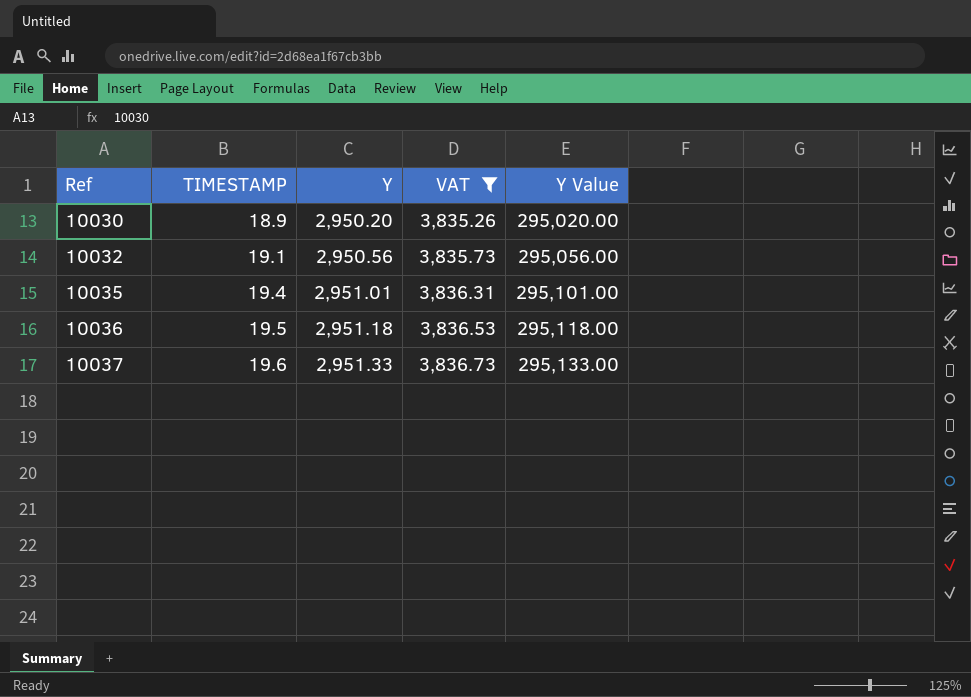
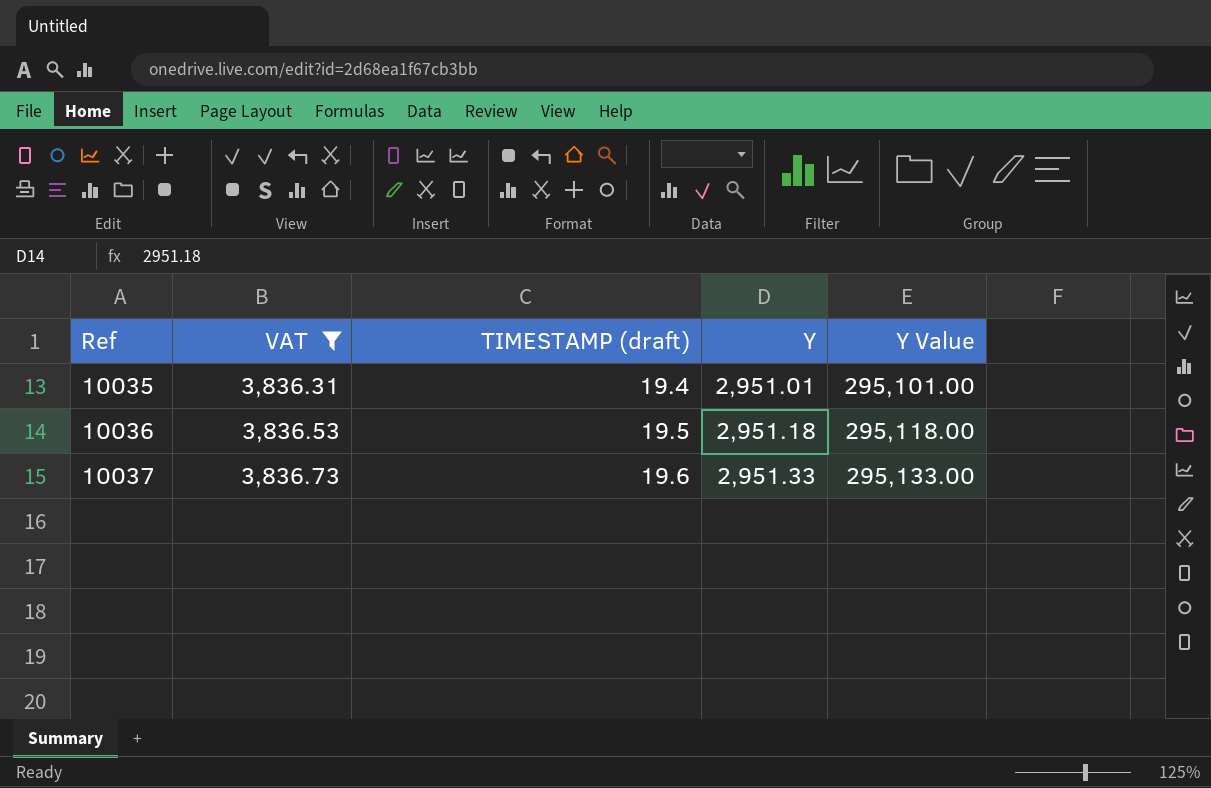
column VAT | position: 4 -> 2
column name: TIMESTAMP -> TIMESTAMP (draft)
row 10030: 18.9 | 2,950.20 | 3,835.26 | 295,020.00 -> none
row 10032: 19.1 | 2,950.56 | 3,835.73 | 295,056.00 -> none

